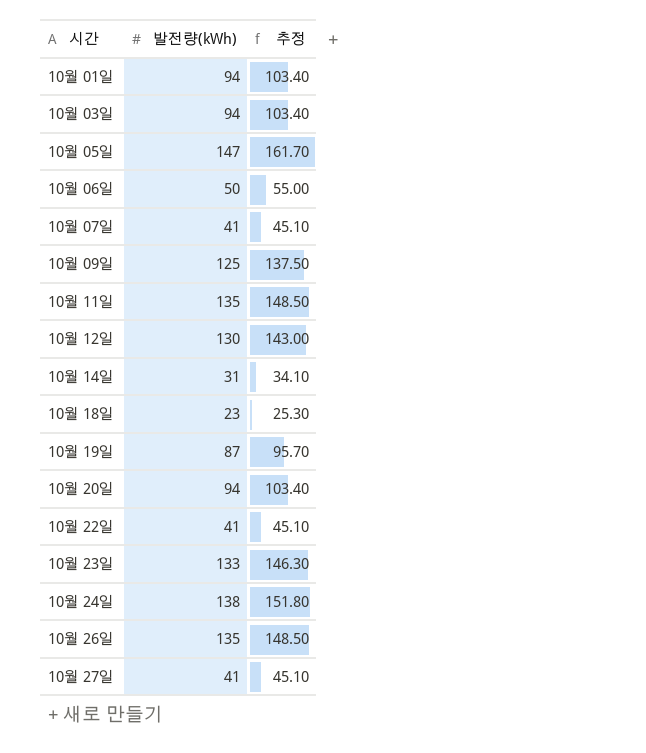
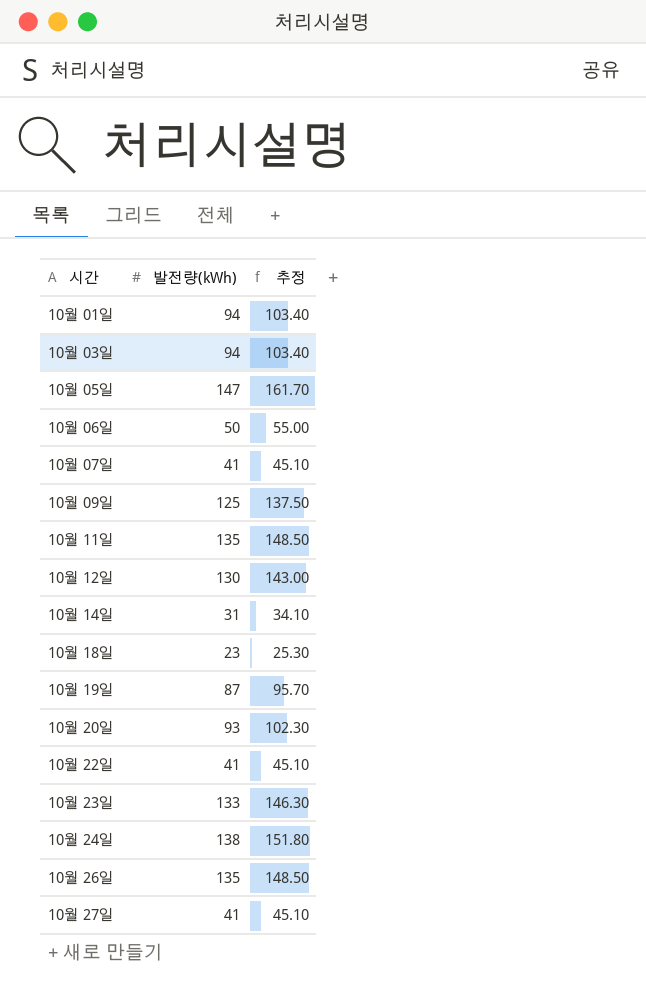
10월 20일 | 발전량(kWh): 94 -> 93
10월 20일 | 추정: 103.40 -> 102.30

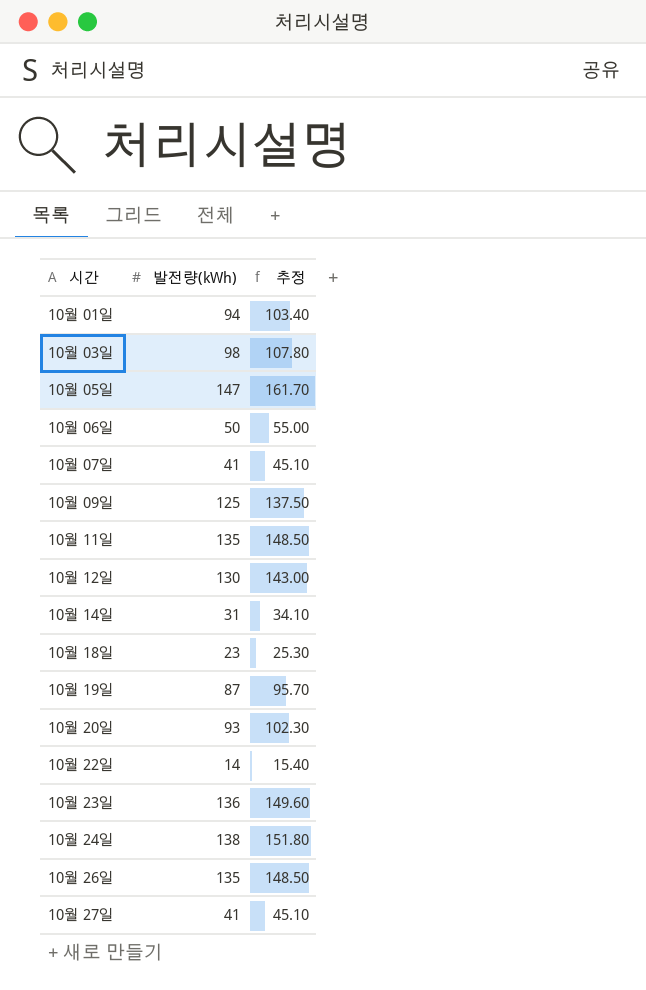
10월 03일 | 발전량(kWh): 94 -> 98
10월 03일 | 추정: 103.40 -> 107.80
10월 22일 | 발전량(kWh): 41 -> 14
10월 22일 | 추정: 45.10 -> 15.40
10월 23일 | 발전량(kWh): 133 -> 136
10월 23일 | 추정: 146.30 -> 149.60

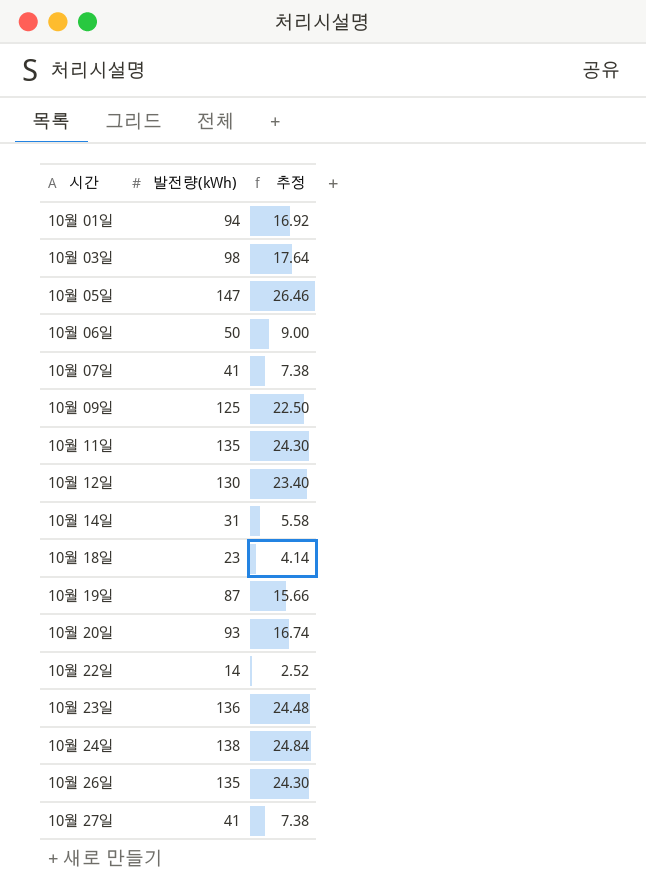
column 추정 | formula: [발전량(kWh)] * 1.1 -> [발전량(kWh)] * 0.18

